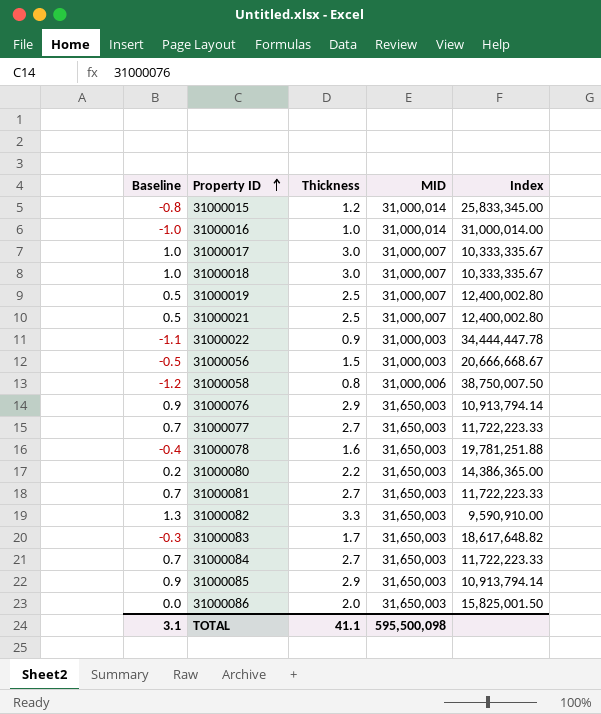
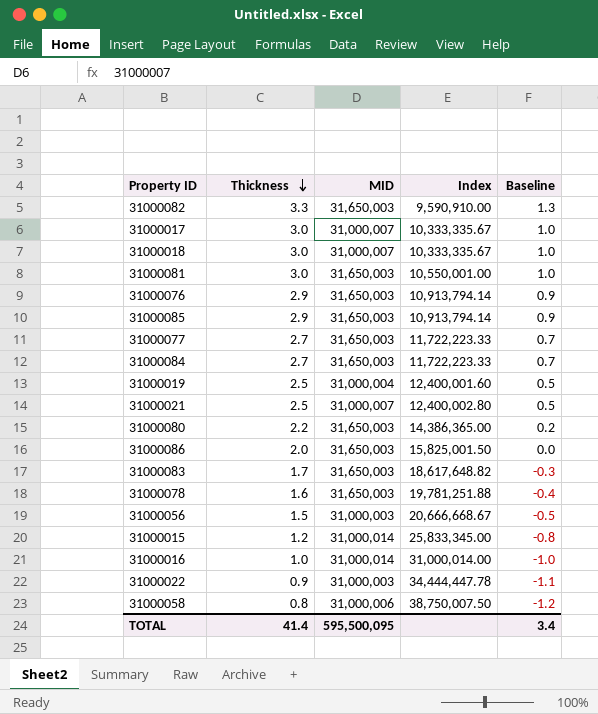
row order: Property ID ascending -> Thickness descending
column Baseline | position: 1 -> 5
31000081 | Thickness: 2.7 -> 3.0
31000081 | Index: 11,722,223.33 -> 10,550,001.00
31000081 | Baseline: 0.7 -> 1.0
31000019 | MID: 31,000,007 -> 31,000,004
31000019 | Index: 12,400,002.80 -> 12,400,001.60
TOTAL | Thickness: 41.1 -> 41.4
TOTAL | MID: 595,500,098 -> 595,500,095
TOTAL | Baseline: 3.1 -> 3.4

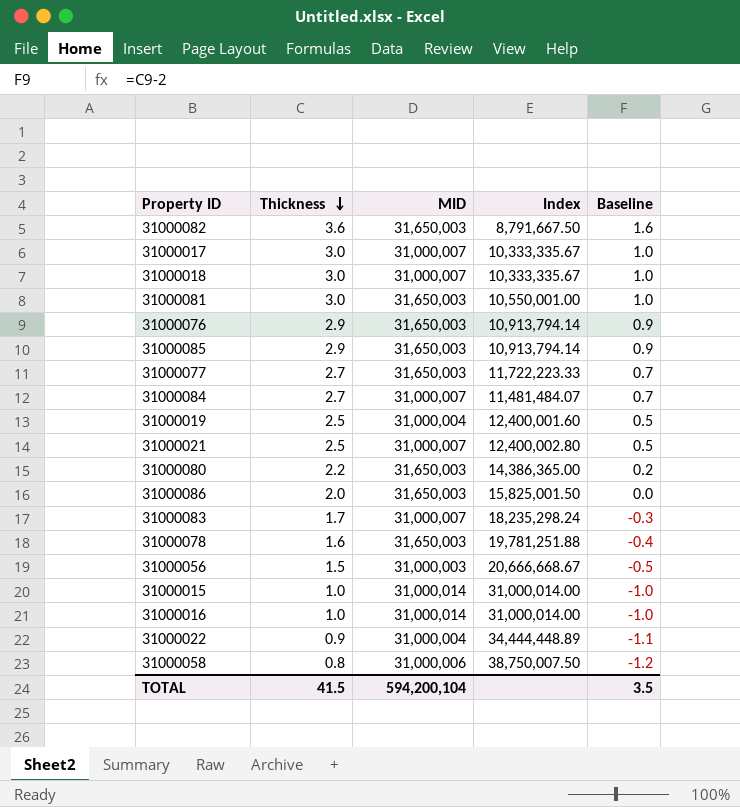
31000082 | Thickness: 3.3 -> 3.6
31000082 | Index: 9,590,910.00 -> 8,791,667.50
31000082 | Baseline: 1.3 -> 1.6
31000084 | MID: 31,650,003 -> 31,000,007
31000084 | Index: 11,722,223.33 -> 11,481,484.07
31000083 | MID: 31,650,003 -> 31,000,007
31000083 | Index: 18,617,648.82 -> 18,235,298.24
31000015 | Thickness: 1.2 -> 1.0
31000015 | Index: 25,833,345.00 -> 31,000,014.00
31000015 | Baseline: -0.8 -> -1.0
31000022 | MID: 31,000,003 -> 31,000,004
31000022 | Index: 34,444,447.78 -> 34,444,448.89
TOTAL | Thickness: 41.4 -> 41.5
TOTAL | MID: 595,500,095 -> 594,200,104
TOTAL | Baseline: 3.4 -> 3.5

